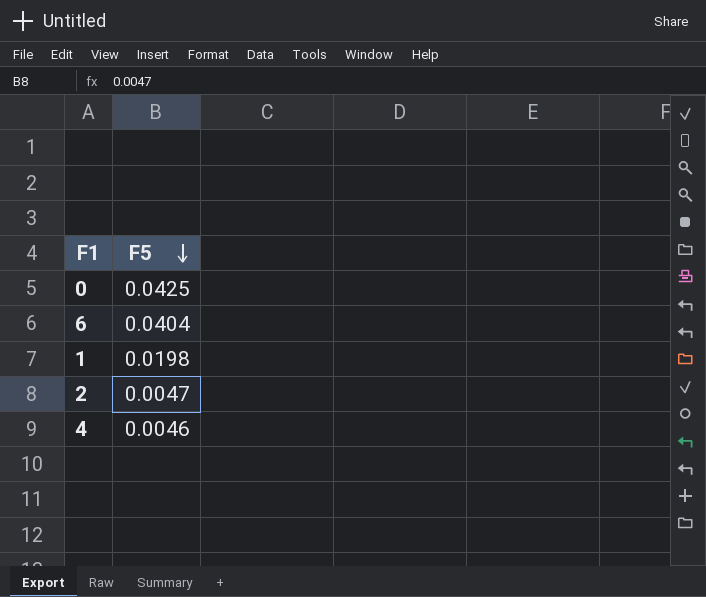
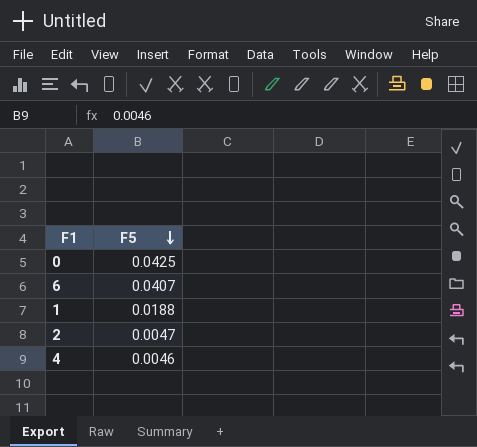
6 | F5: 0.0404 -> 0.0407
1 | F5: 0.0198 -> 0.0188

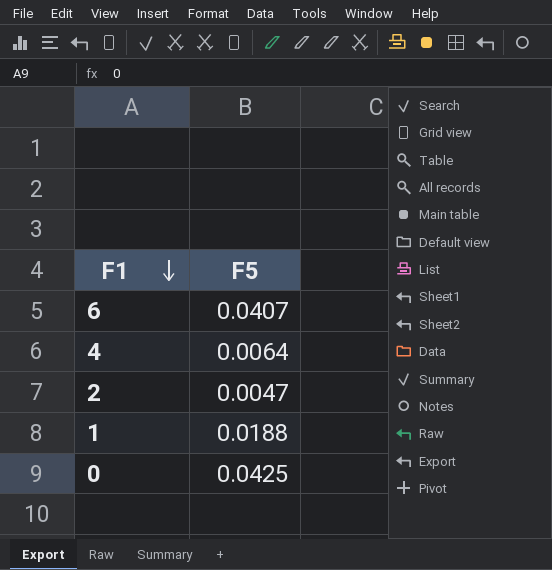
row order: F5 descending -> F1 descending
4 | F5: 0.0046 -> 0.0064

